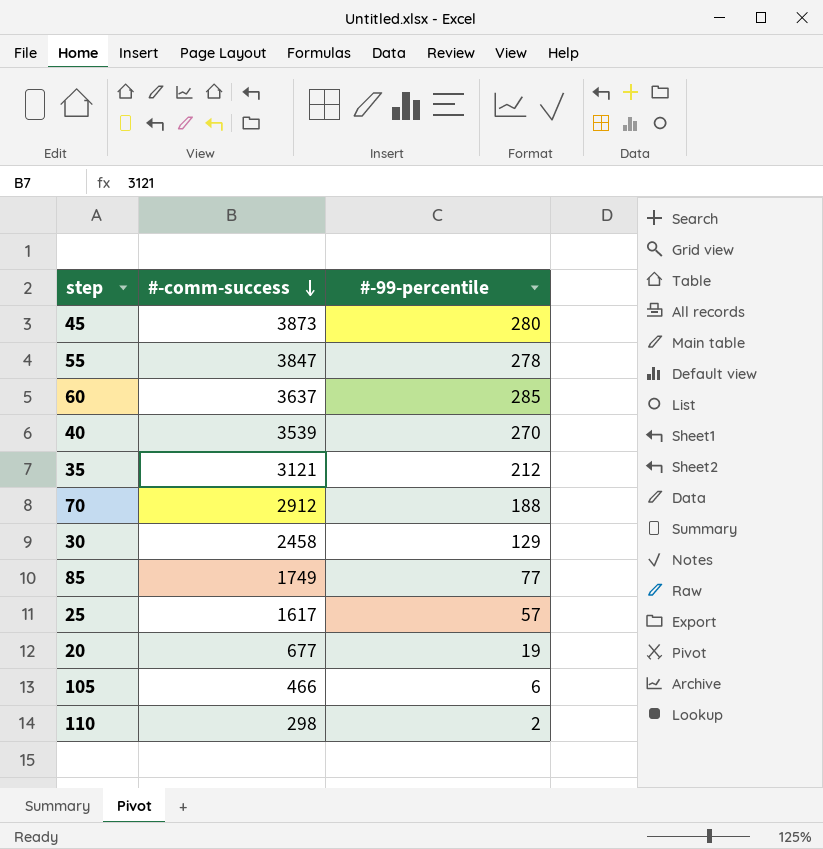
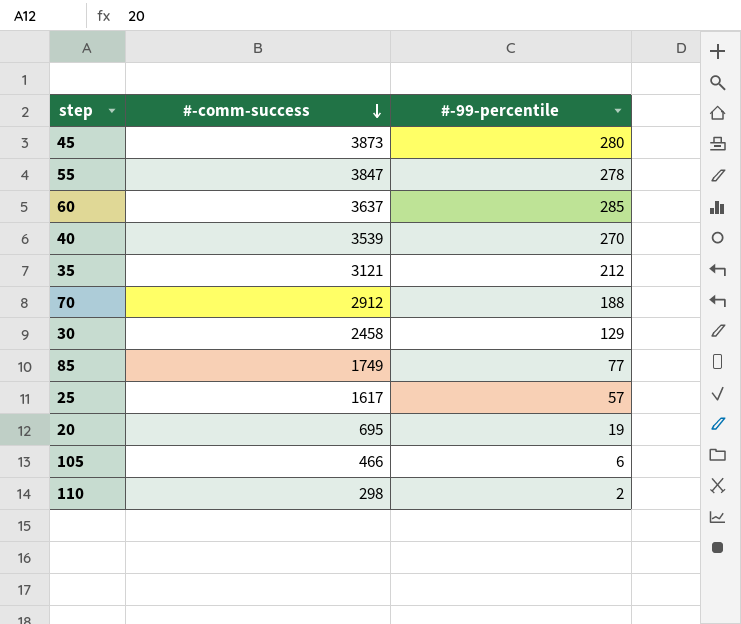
20 | #-comm-success: 677 -> 695

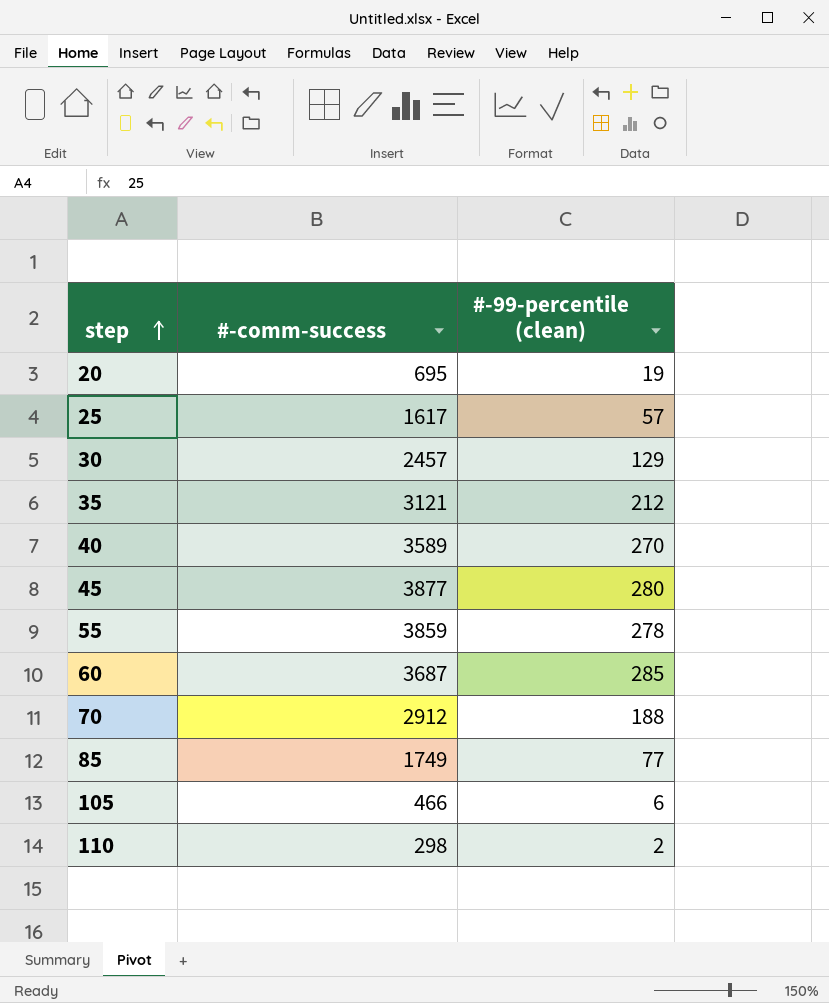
row order: #-comm-success descending -> step ascending
column name: #-99-percentile -> #-99-percentile (clean)
30 | #-comm-success: 2458 -> 2457
40 | #-comm-success: 3539 -> 3589
45 | #-comm-success: 3873 -> 3877
55 | #-comm-success: 3847 -> 3859
60 | #-comm-success: 3637 -> 3687

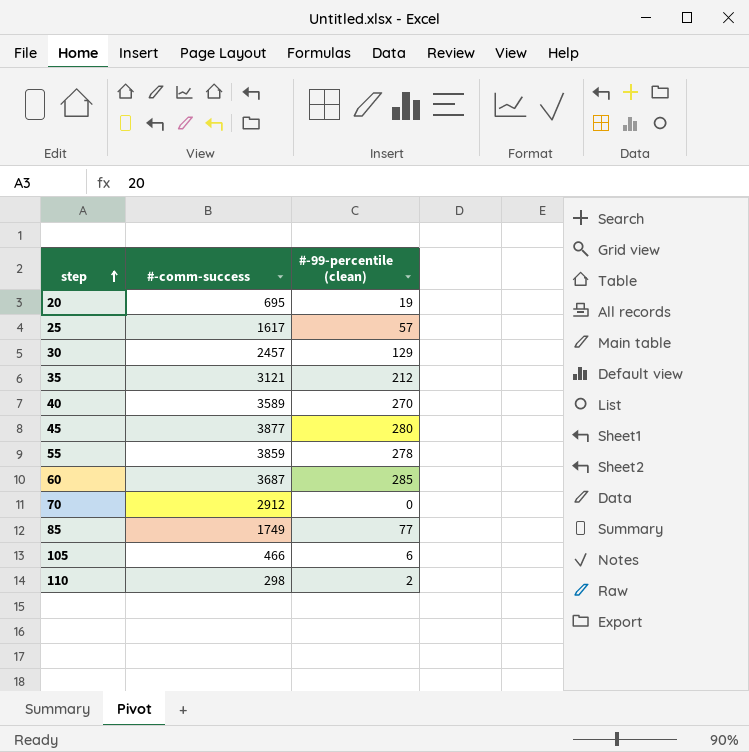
70 | #-99-percentile (clean): 188 -> 0

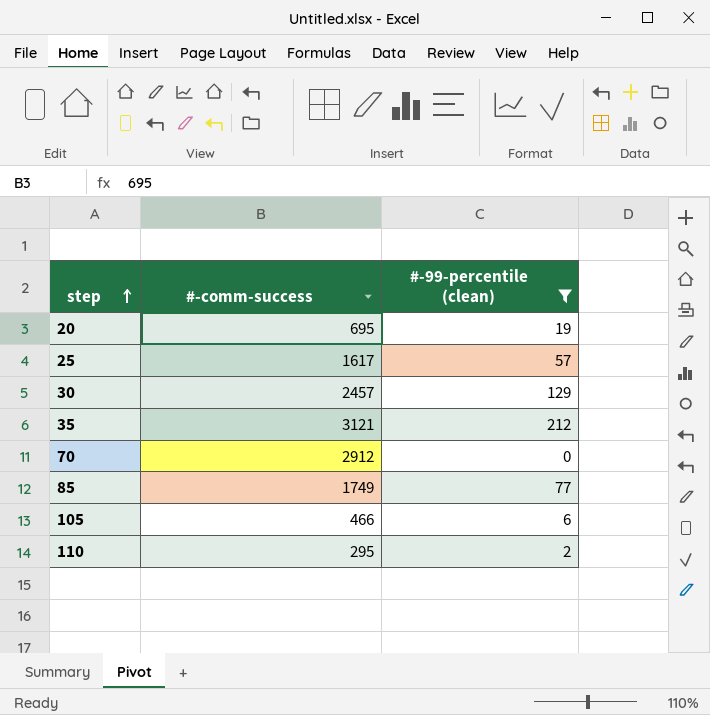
filter: none -> #-99-percentile (clean) <= 212
110 | #-comm-success: 298 -> 295

